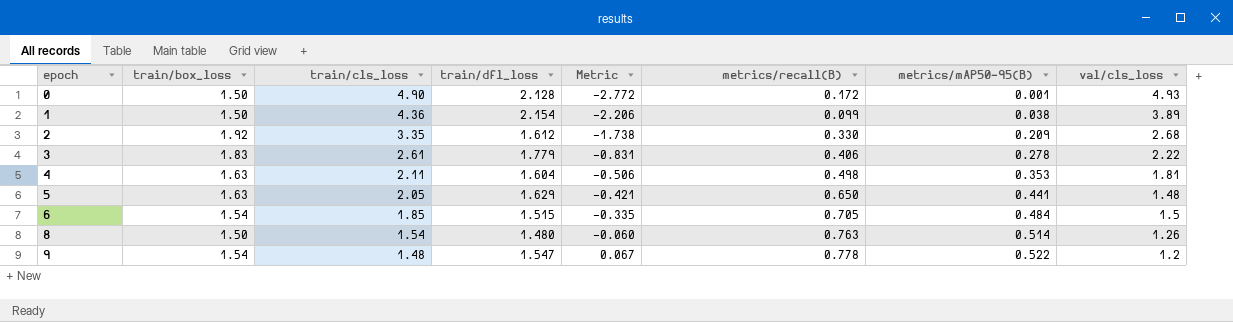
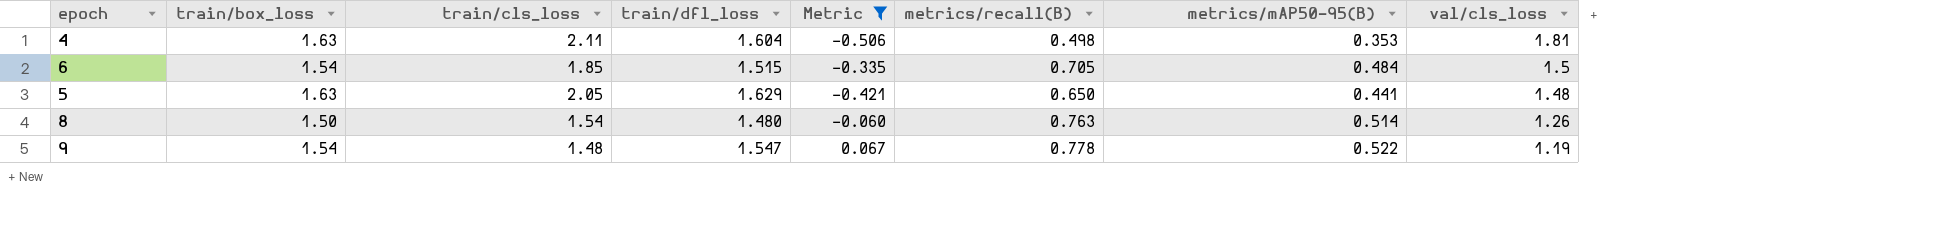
filter: none -> Metric >= -0.506
row order: epoch ascending -> val/cls_loss descending
9 | val/cls_loss: 1.2 -> 1.19

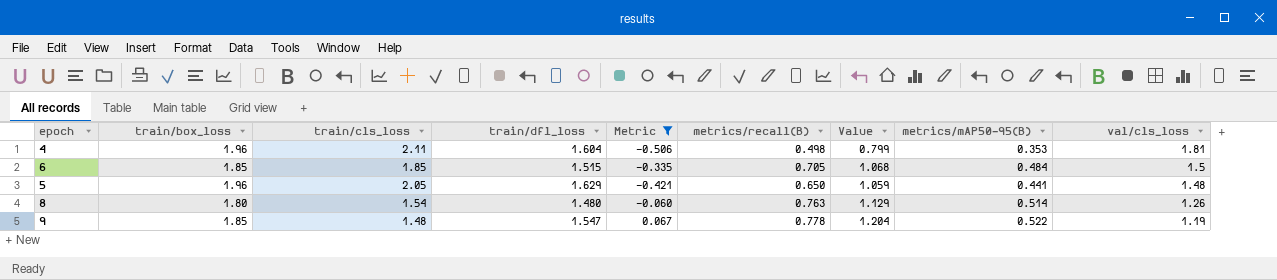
column Value | formula: none -> [train/dfl_loss] * [metrics/recall(B)]
4 | train/box_loss: 1.63 -> 1.96
6 | train/box_loss: 1.54 -> 1.85
5 | train/box_loss: 1.63 -> 1.96
8 | train/box_loss: 1.50 -> 1.80
9 | train/box_loss: 1.54 -> 1.85

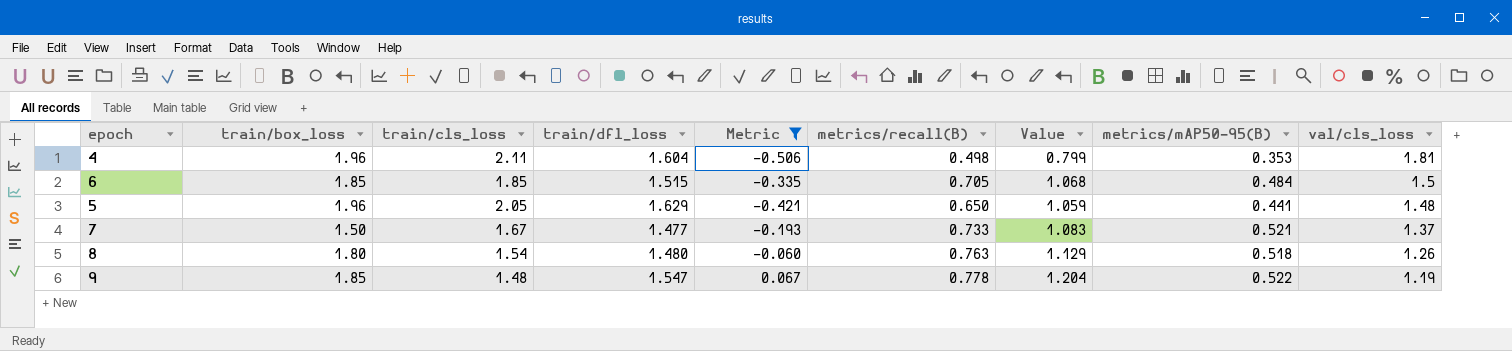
row 7: none -> 1.50 | 1.67 | 1.477 | -0.193 | 0.733 | 1.083 | 0.521 | 1.37
8 | metrics/mAP50-95(B): 0.514 -> 0.518

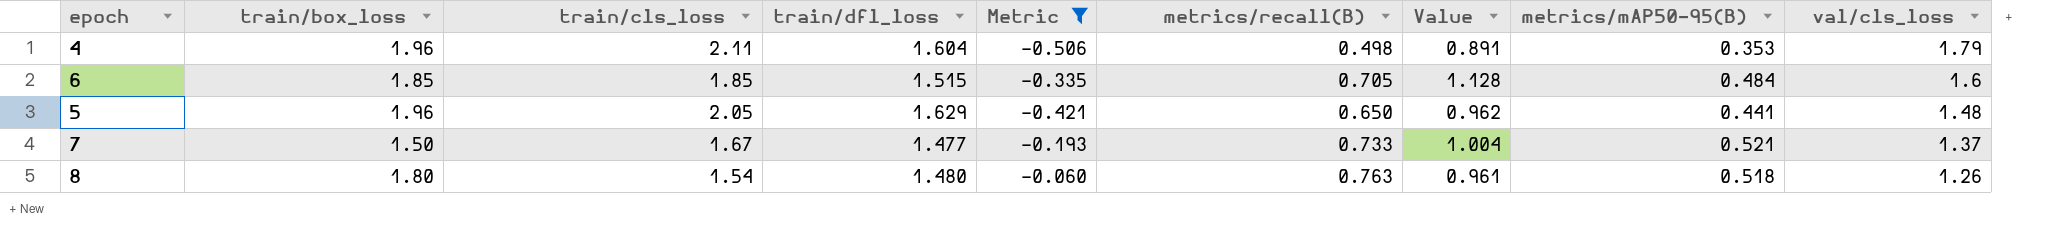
column Value | formula: [train/dfl_loss] * [metrics/recall(B)] -> [metrics/recall(B)] * [val/cls_loss]
row 9: 1.85 | 1.48 | 1.547 | 0.067 | 0.778 | 1.204 | 0.522 | 1.19 -> none
4 | val/cls_loss: 1.81 -> 1.79
6 | val/cls_loss: 1.5 -> 1.6

